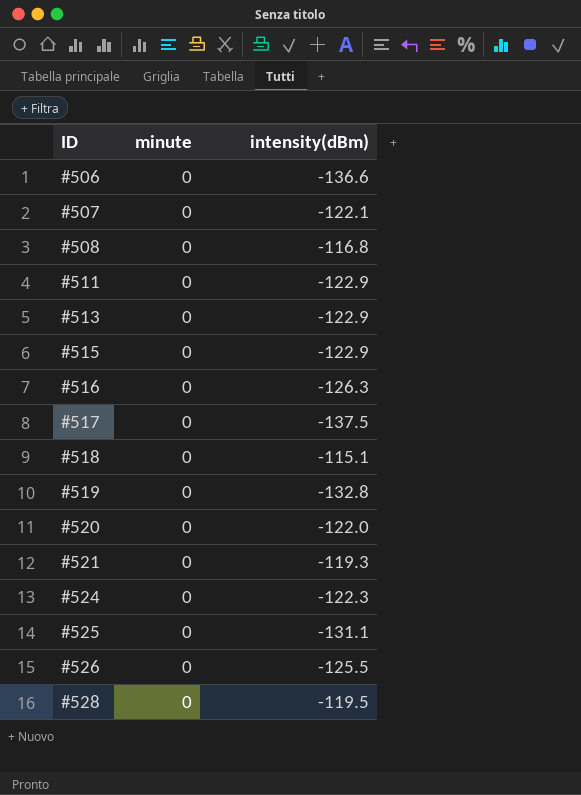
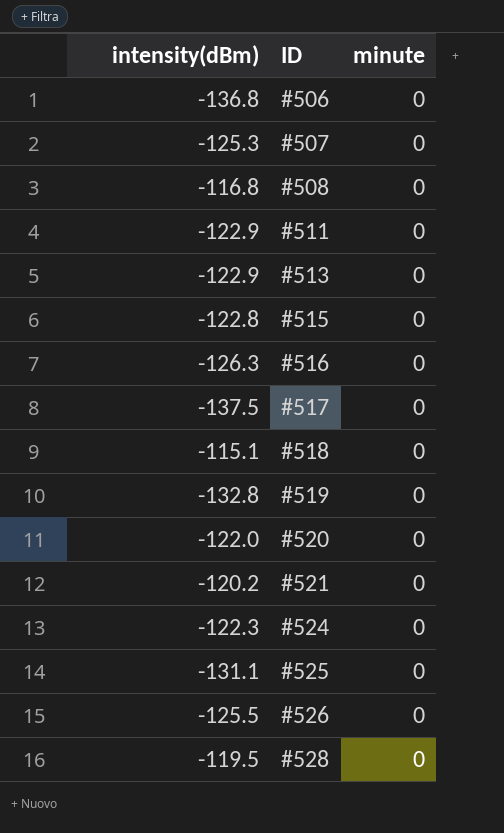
column intensity(dBm) | position: 3 -> 1
#506 | intensity(dBm): -136.6 -> -136.8
#507 | intensity(dBm): -122.1 -> -125.3
#515 | intensity(dBm): -122.9 -> -122.8
#521 | intensity(dBm): -119.3 -> -120.2

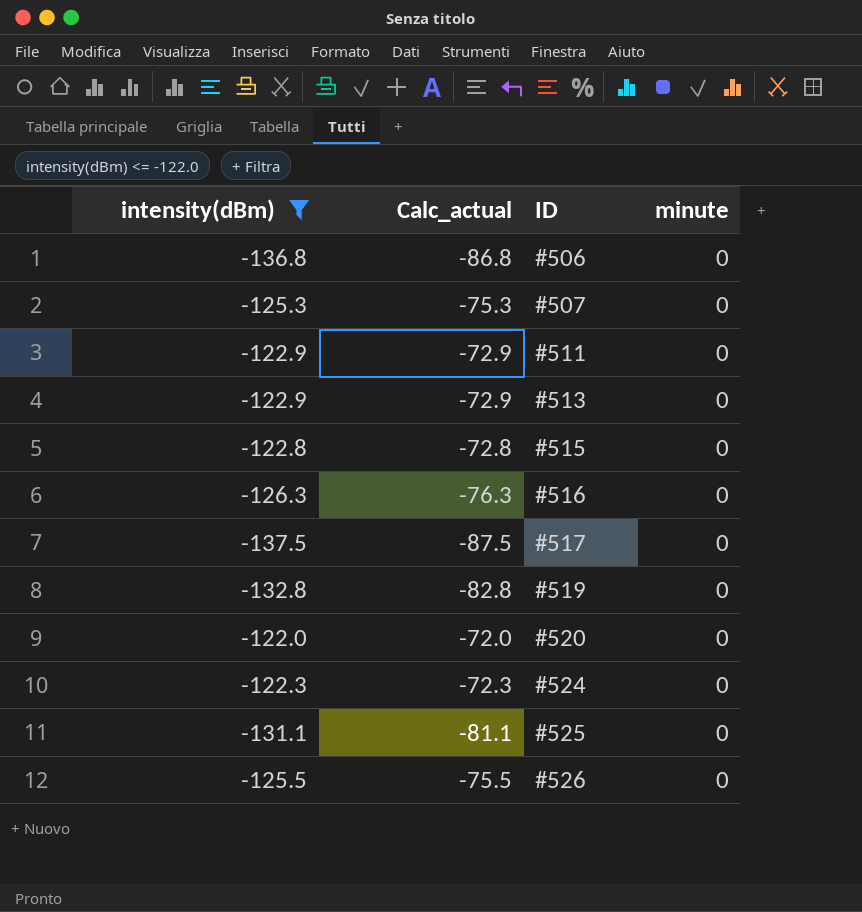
filter: none -> intensity(dBm) <= -122.0
column Calc_actual | formula: none -> [intensity(dBm)] + 50

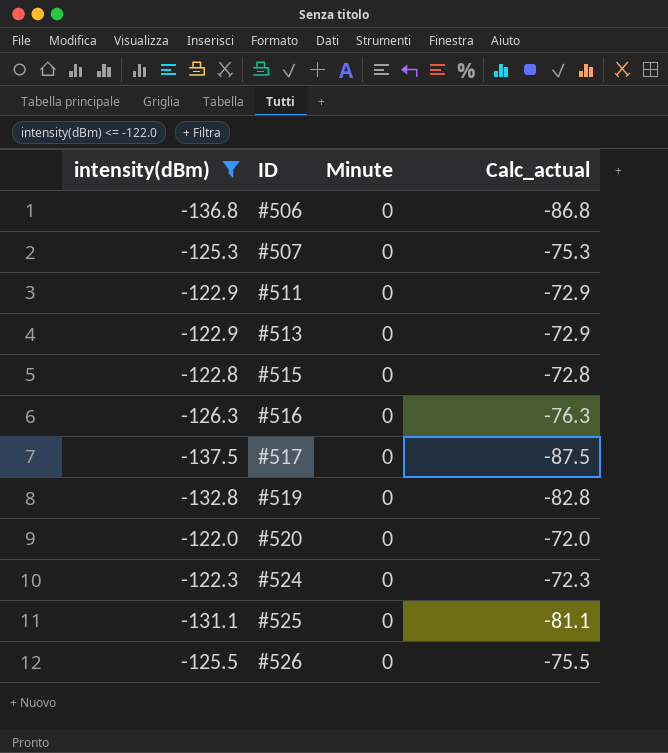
column name: minute -> Minute
column Calc_actual | position: 2 -> 4

